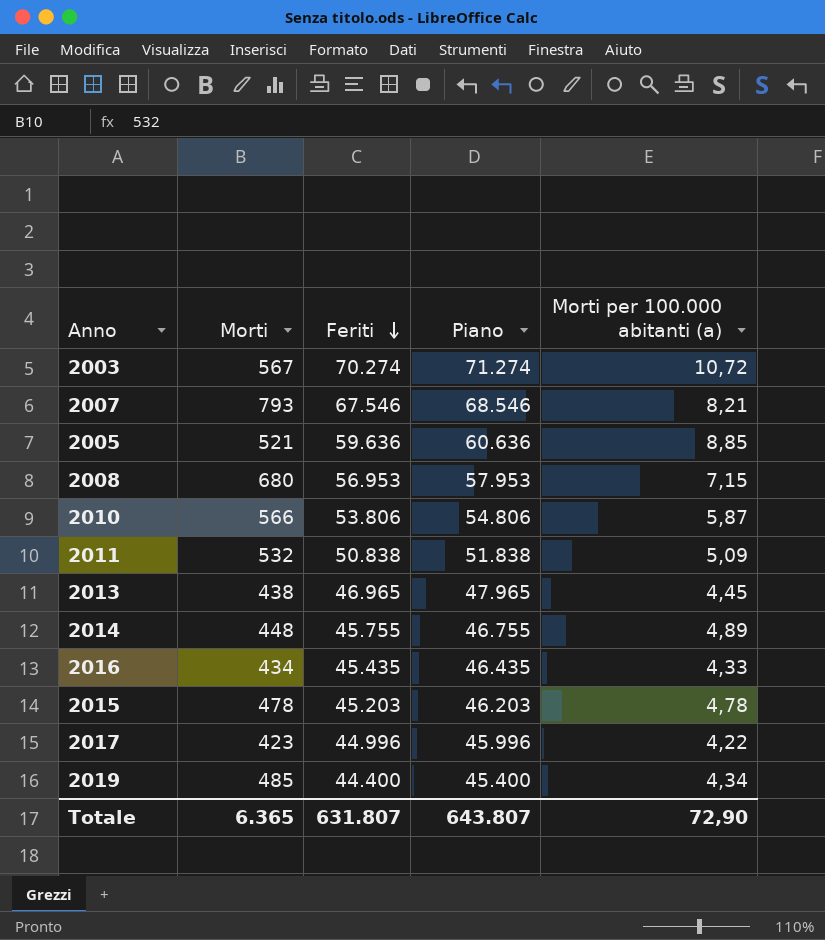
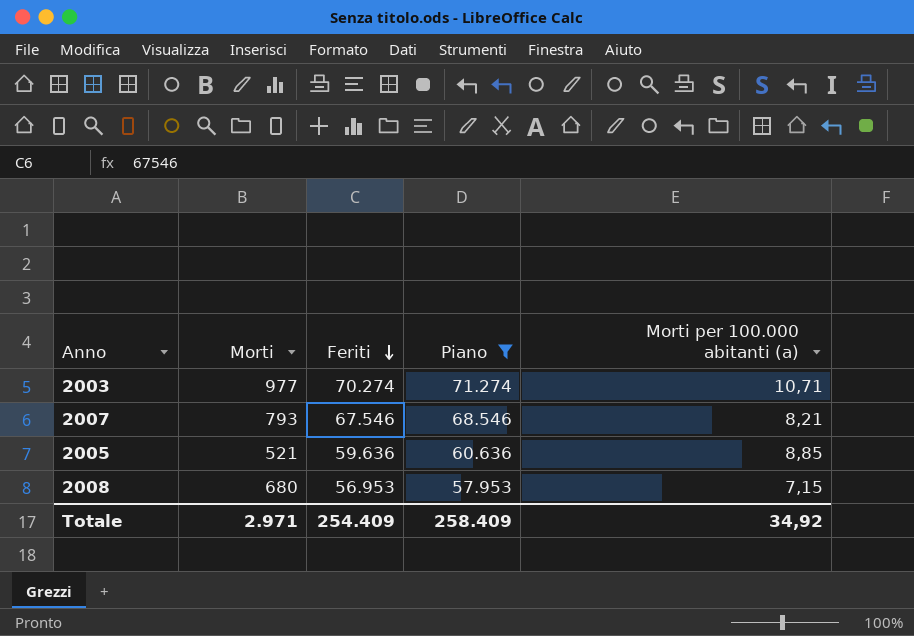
filter: none -> Piano >= 57.953
2003 | Morti: 567 -> 977
2003 | Morti per 100.000 abitanti (a): 10,72 -> 10,71
Totale | Morti: 6.365 -> 2.971
Totale | Feriti: 631.807 -> 254.409
Totale | Piano: 643.807 -> 258.409
Totale | Morti per 100.000 abitanti (a): 72,90 -> 34,92

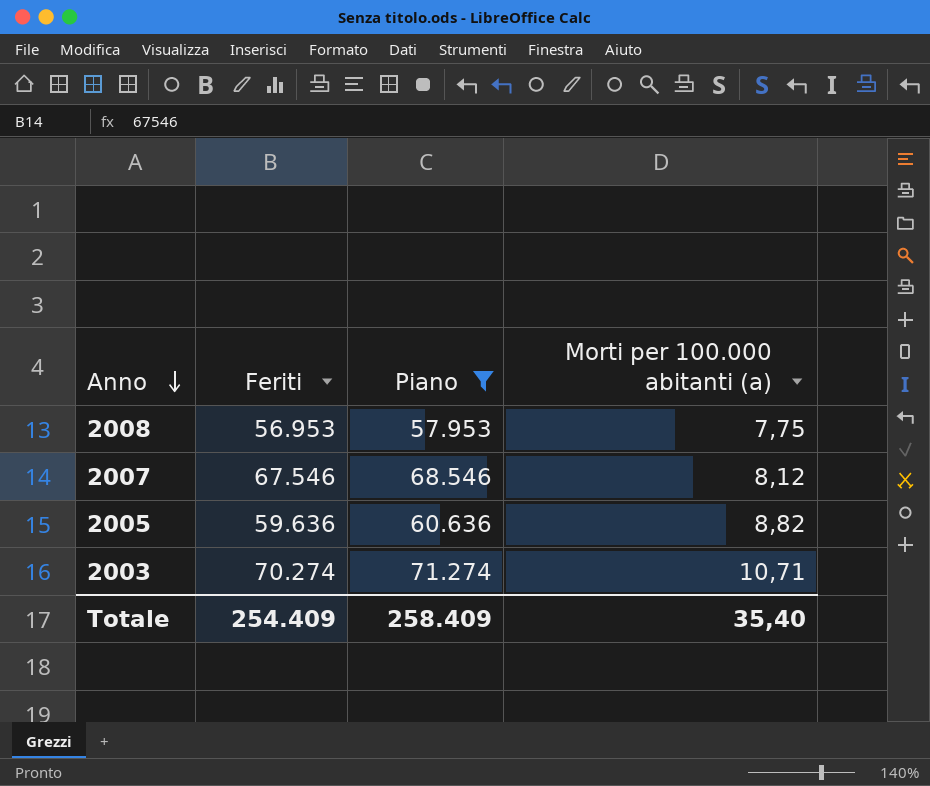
row order: Feriti descending -> Anno descending
column Morti | position: 2 -> none
2008 | Morti per 100.000 abitanti (a): 7,15 -> 7,75
2007 | Morti per 100.000 abitanti (a): 8,21 -> 8,12
2005 | Morti per 100.000 abitanti (a): 8,85 -> 8,82
Totale | Morti per 100.000 abitanti (a): 34,92 -> 35,40

